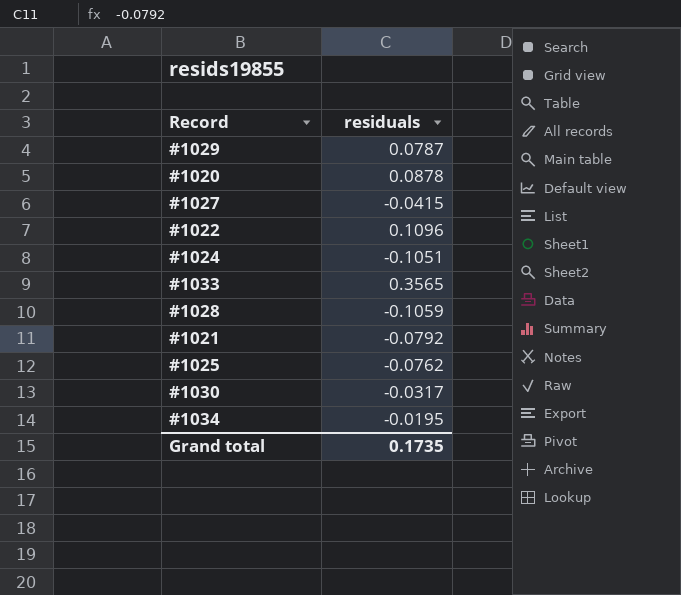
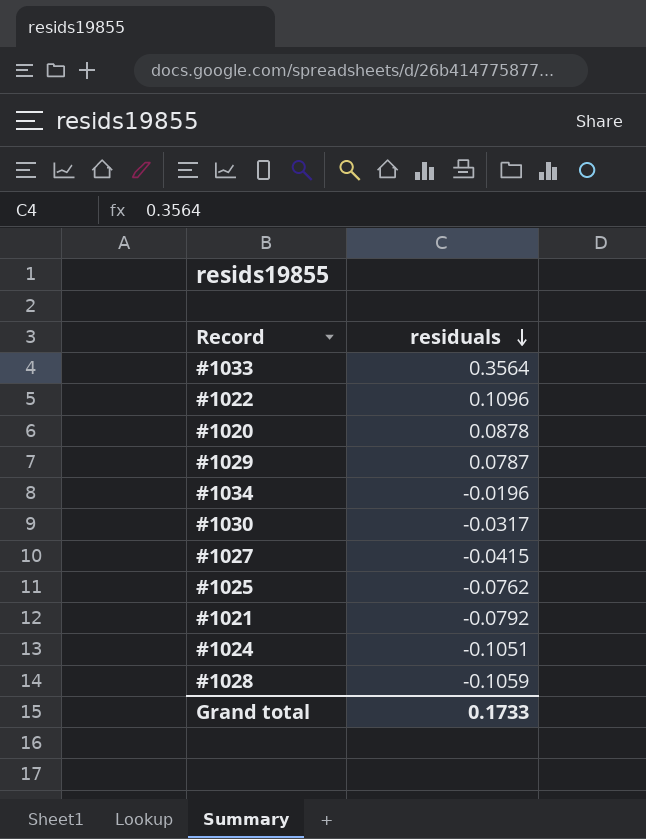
row order: none -> residuals descending
#1033 | residuals: 0.3565 -> 0.3564
#1034 | residuals: -0.0195 -> -0.0196
Grand total | residuals: 0.1735 -> 0.1733

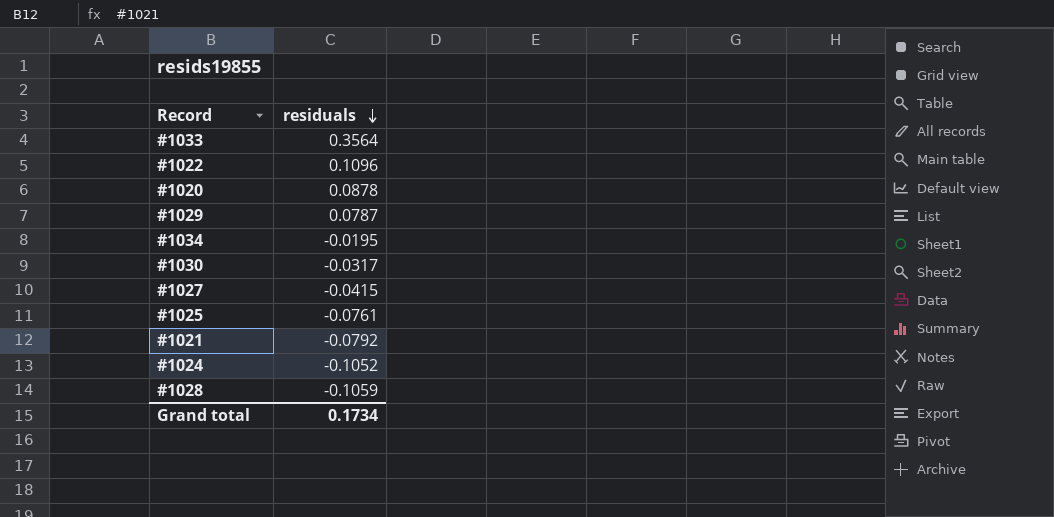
#1034 | residuals: -0.0196 -> -0.0195
#1025 | residuals: -0.0762 -> -0.0761
#1024 | residuals: -0.1051 -> -0.1052
Grand total | residuals: 0.1733 -> 0.1734

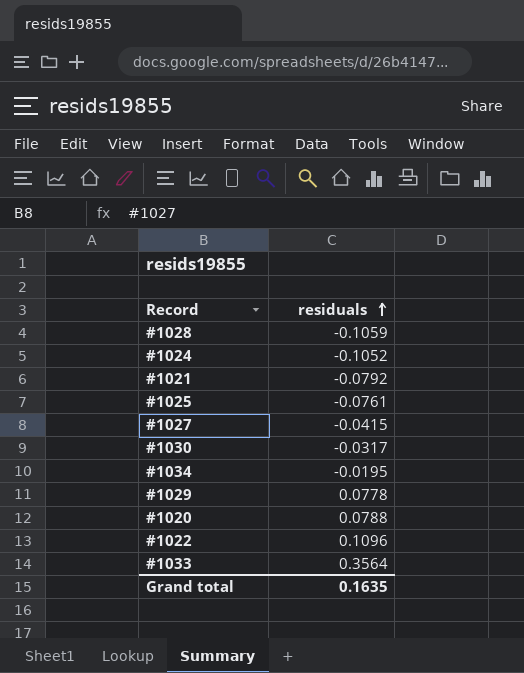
row order: residuals descending -> residuals ascending
#1029 | residuals: 0.0787 -> 0.0778
#1020 | residuals: 0.0878 -> 0.0788
Grand total | residuals: 0.1734 -> 0.1635

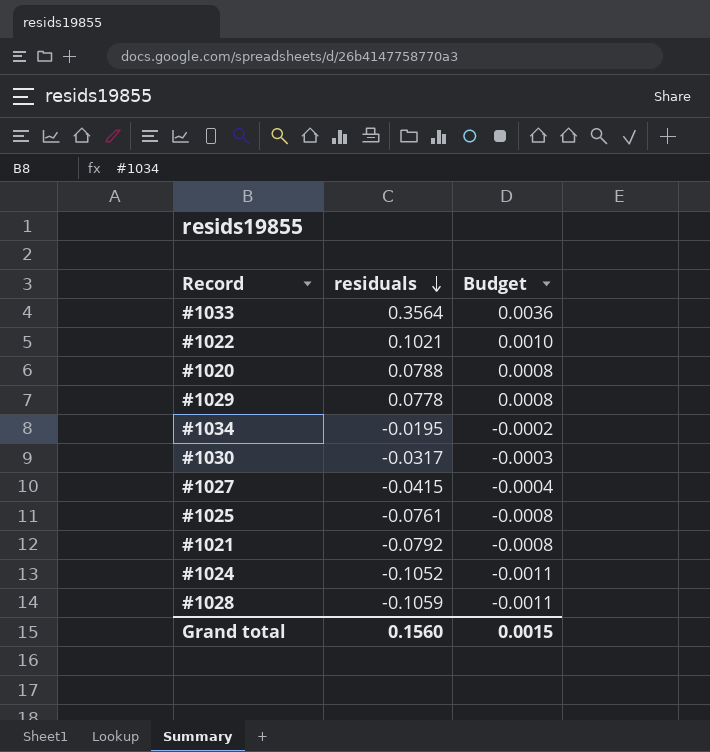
row order: residuals ascending -> residuals descending
column Budget | formula: none -> [residuals] * 0.01
#1022 | residuals: 0.1096 -> 0.1021
Grand total | residuals: 0.1635 -> 0.1560

